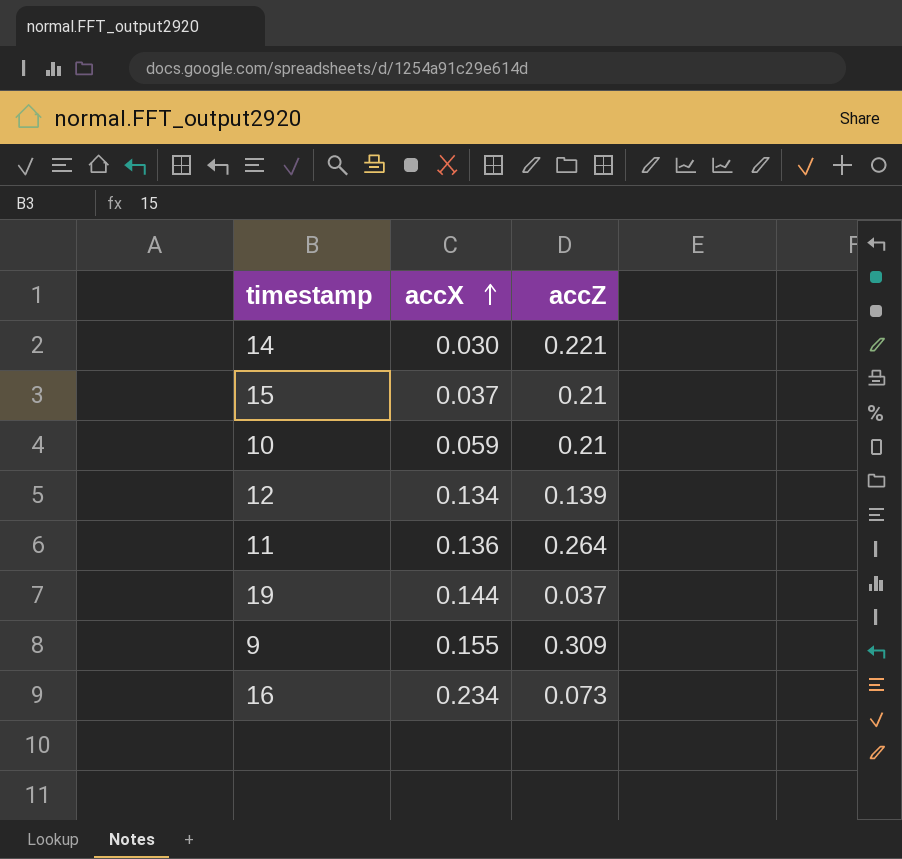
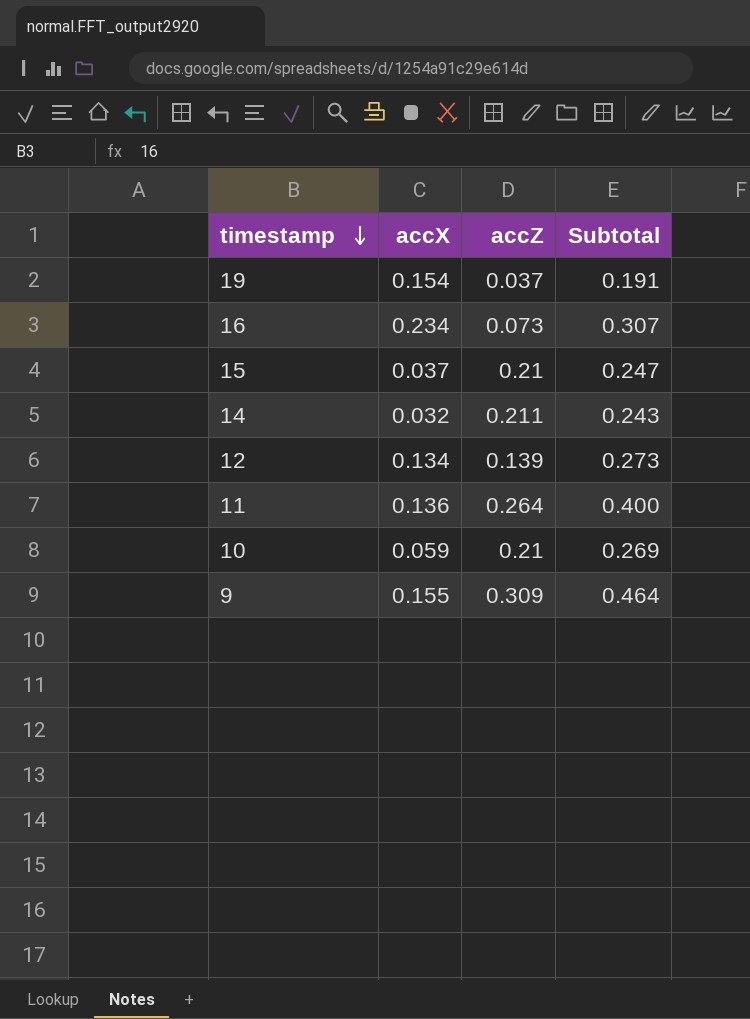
row order: accX ascending -> timestamp descending
column Subtotal | formula: none -> [accX] + [accZ]
19 | accX: 0.144 -> 0.154
14 | accX: 0.030 -> 0.032
14 | accZ: 0.221 -> 0.211

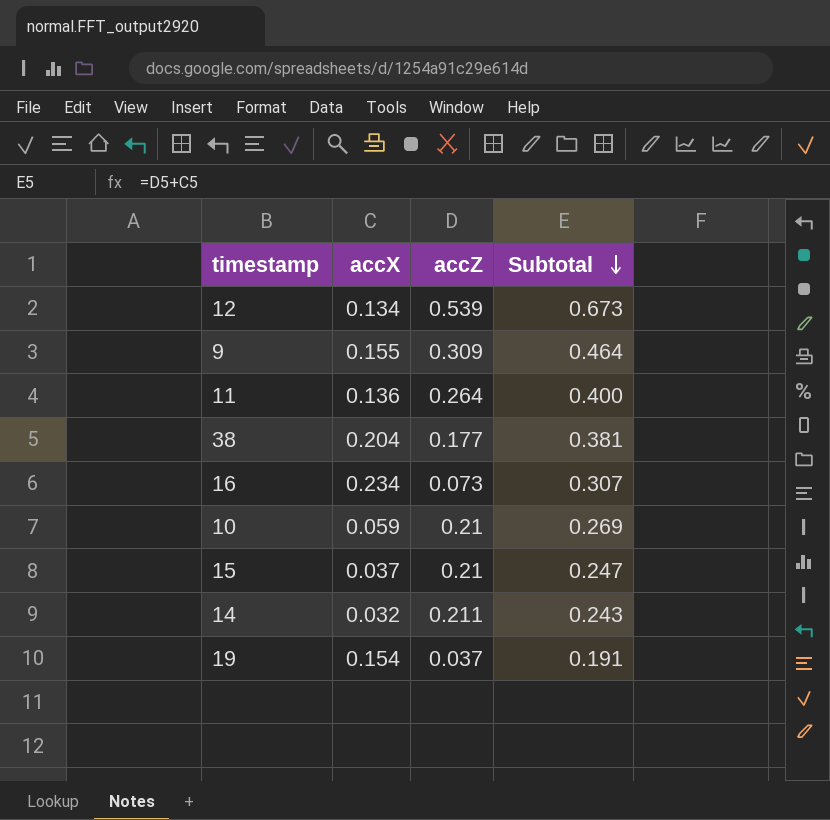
row order: timestamp descending -> Subtotal descending
12 | accZ: 0.139 -> 0.539
12 | Subtotal: 0.273 -> 0.673
row 38: none -> 0.204 | 0.177 | 0.381

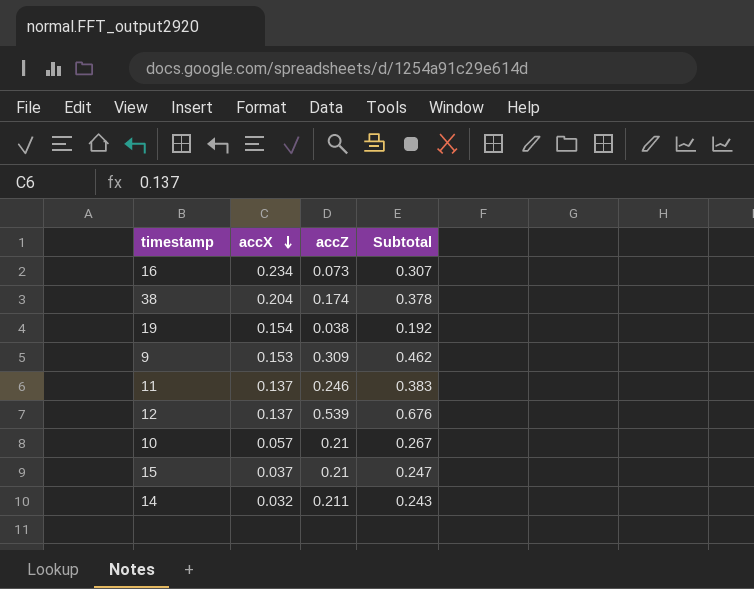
row order: Subtotal descending -> accX descending
38 | accZ: 0.177 -> 0.174
38 | Subtotal: 0.381 -> 0.378
19 | accZ: 0.037 -> 0.038
19 | Subtotal: 0.191 -> 0.192
9 | accX: 0.155 -> 0.153
9 | Subtotal: 0.464 -> 0.462
11 | accX: 0.136 -> 0.137
11 | accZ: 0.264 -> 0.246
11 | Subtotal: 0.400 -> 0.383
12 | accX: 0.134 -> 0.137
12 | Subtotal: 0.673 -> 0.676
10 | accX: 0.059 -> 0.057
10 | Subtotal: 0.269 -> 0.267

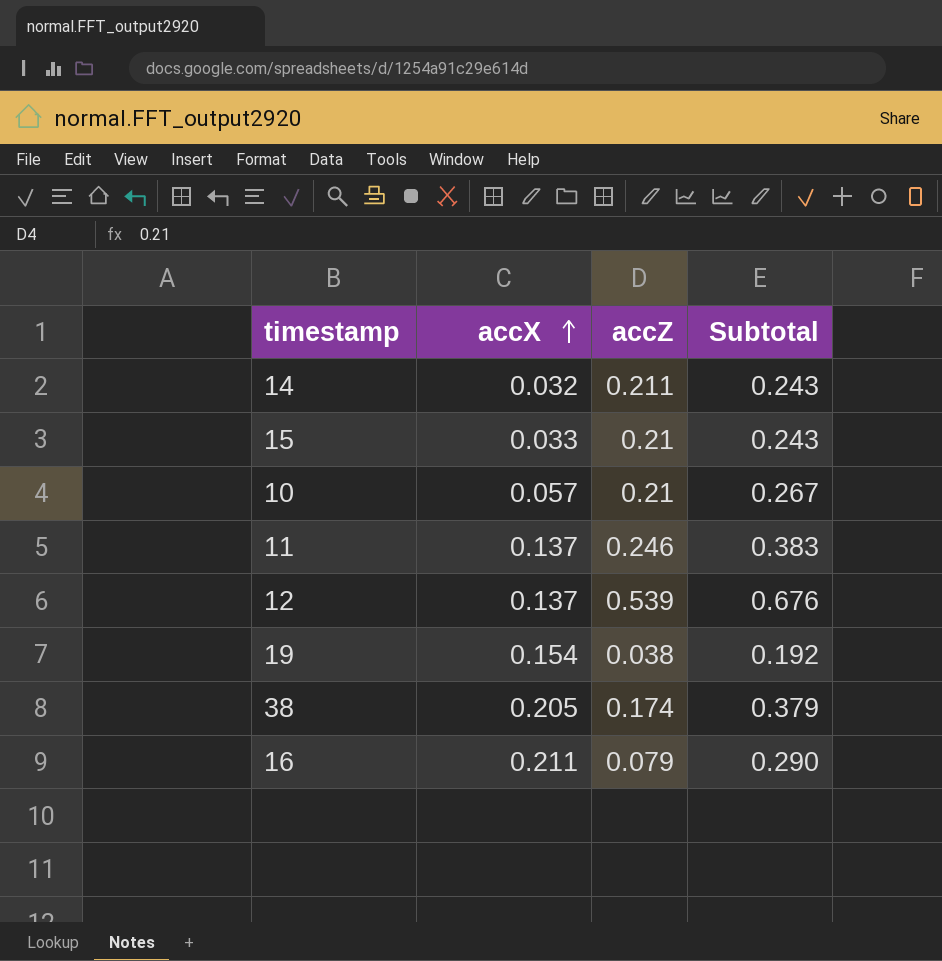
row order: accX descending -> accX ascending
row 9: 0.153 | 0.309 | 0.462 -> none
15 | accX: 0.037 -> 0.033
15 | Subtotal: 0.247 -> 0.243
38 | accX: 0.204 -> 0.205
38 | Subtotal: 0.378 -> 0.379
16 | accX: 0.234 -> 0.211
16 | accZ: 0.073 -> 0.079
16 | Subtotal: 0.307 -> 0.290

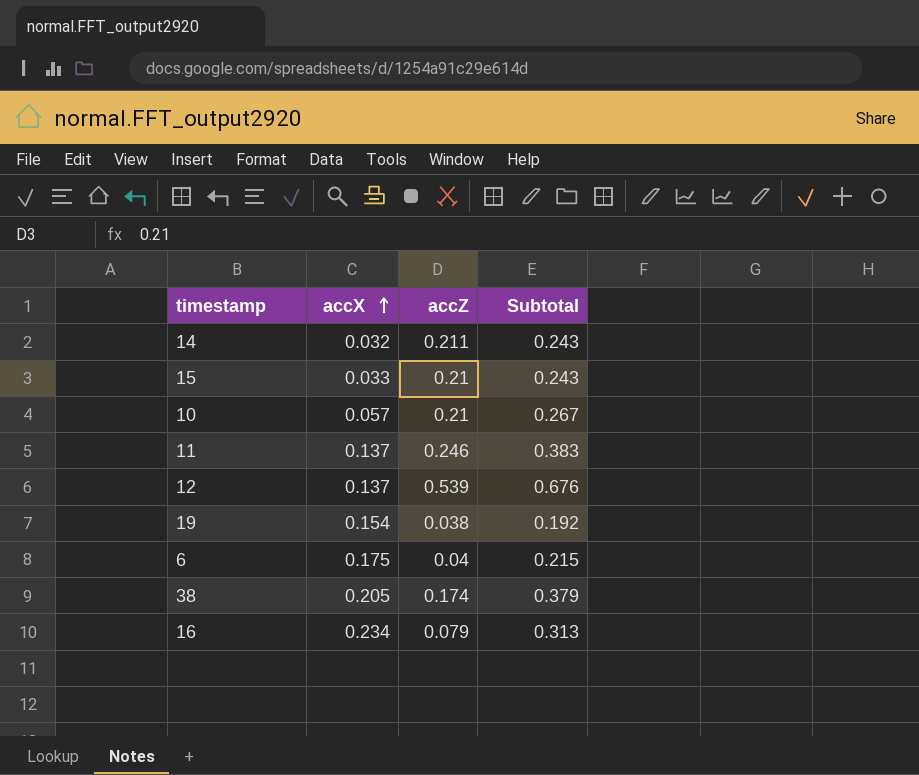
row 6: none -> 0.175 | 0.04 | 0.215
16 | accX: 0.211 -> 0.234
16 | Subtotal: 0.290 -> 0.313

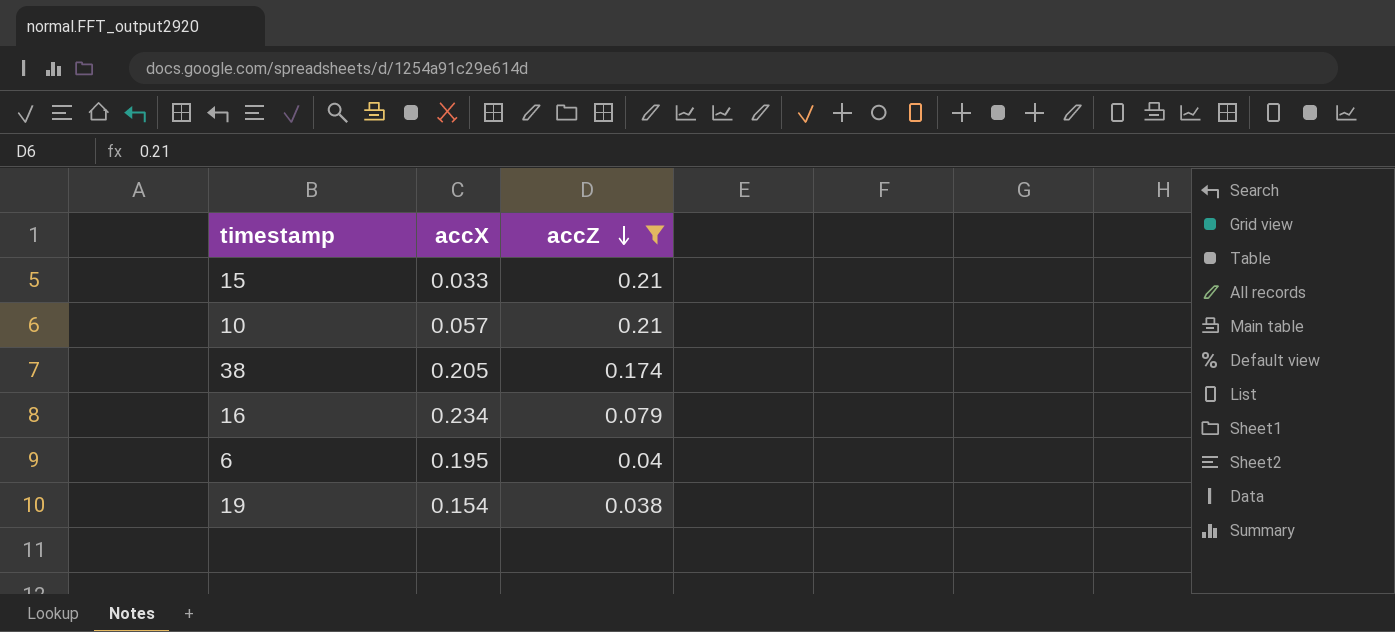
filter: none -> accZ <= 0.21
row order: accX ascending -> accZ descending
column Subtotal | formula: [accX] + [accZ] -> none
6 | accX: 0.175 -> 0.195

